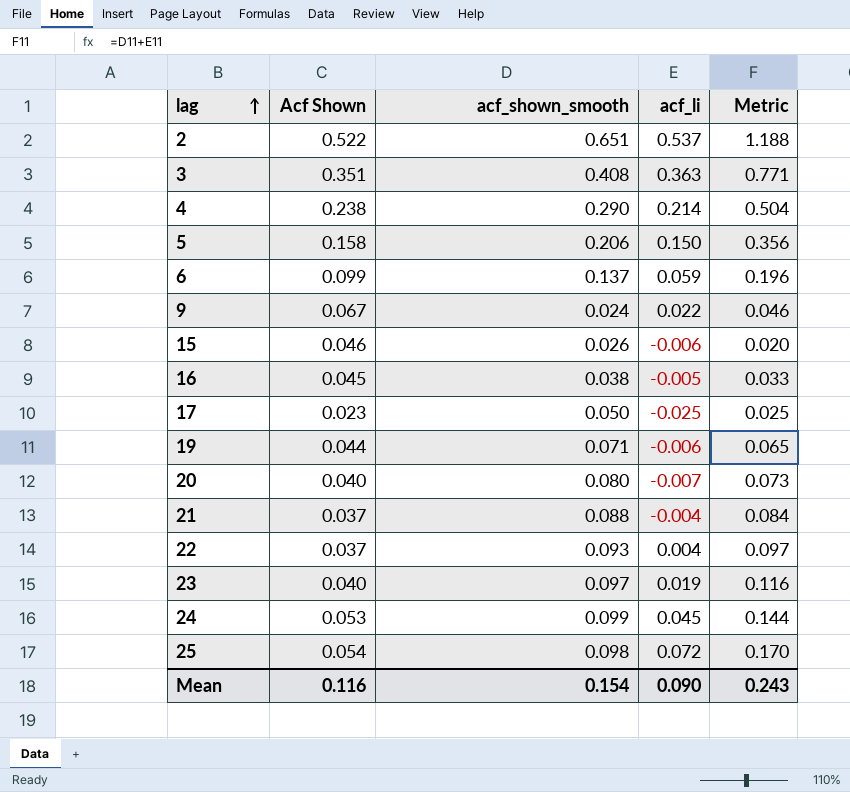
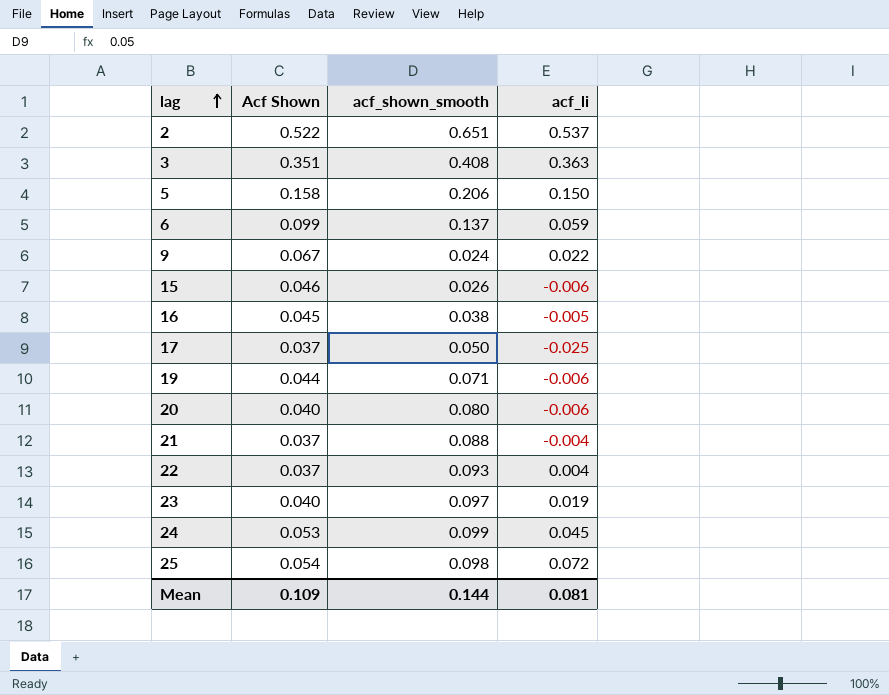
column Metric | formula: [acf_shown_smooth] + [acf_li] -> none
row 4: 0.238 | 0.290 | 0.214 | 0.504 -> none
17 | Acf Shown: 0.023 -> 0.037
20 | acf_li: -0.007 -> -0.006
Mean | Acf Shown: 0.116 -> 0.109
Mean | acf_shown_smooth: 0.154 -> 0.144
Mean | acf_li: 0.090 -> 0.081

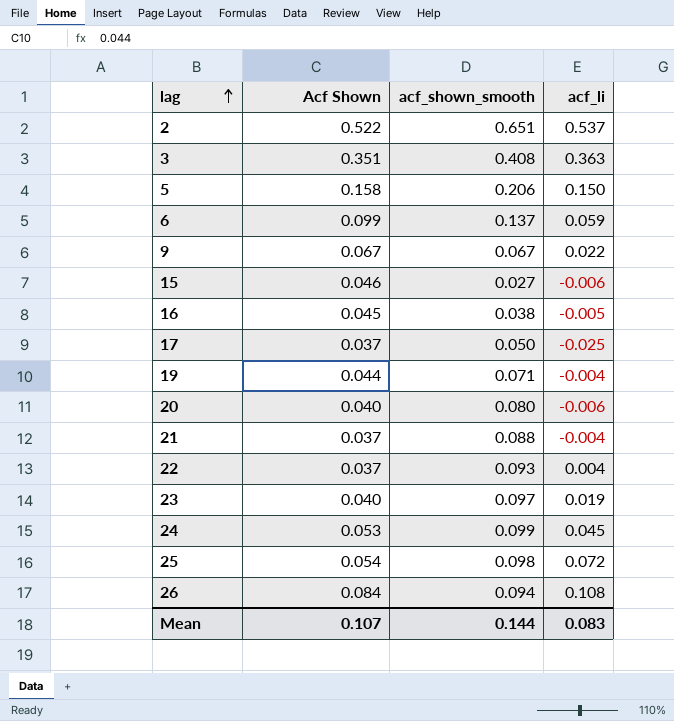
9 | acf_shown_smooth: 0.024 -> 0.067
15 | acf_shown_smooth: 0.026 -> 0.027
19 | acf_li: -0.006 -> -0.004
row 26: none -> 0.084 | 0.094 | 0.108
Mean | Acf Shown: 0.109 -> 0.107
Mean | acf_li: 0.081 -> 0.083

